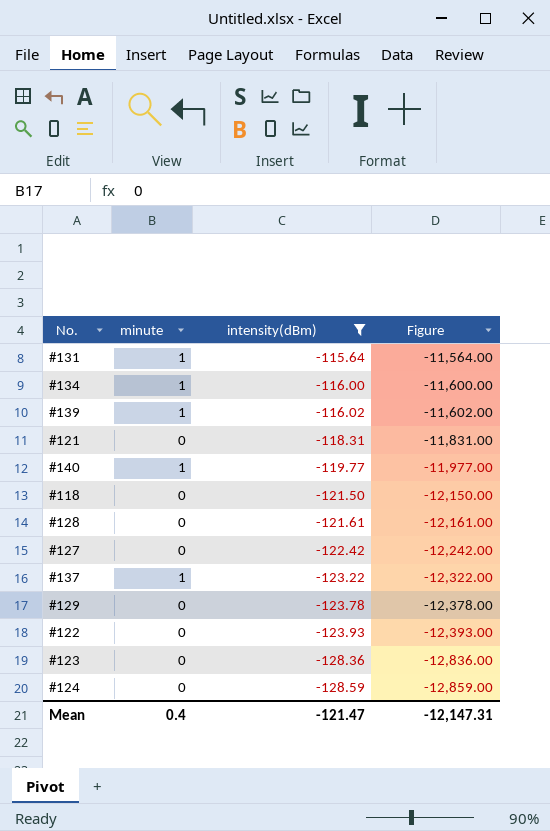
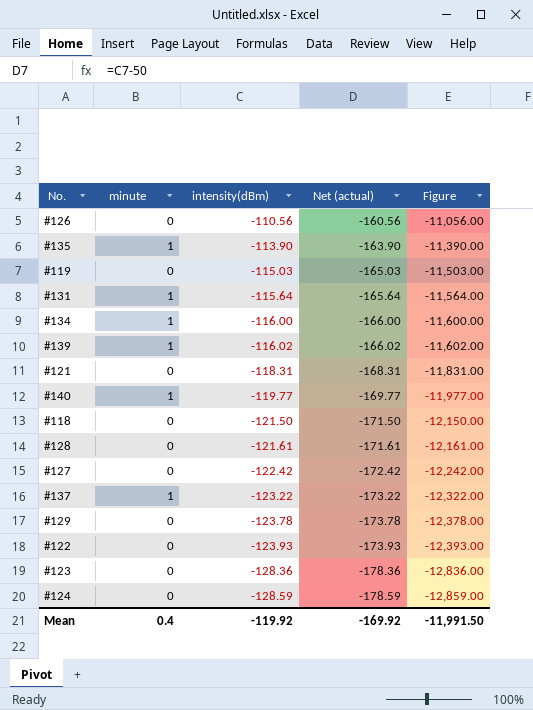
filter: intensity(dBm) <= -115.64 -> none
column Net (actual) | formula: none -> [intensity(dBm)] - 50
Mean | intensity(dBm): -121.47 -> -119.92
Mean | Figure: -12,147.31 -> -11,991.50

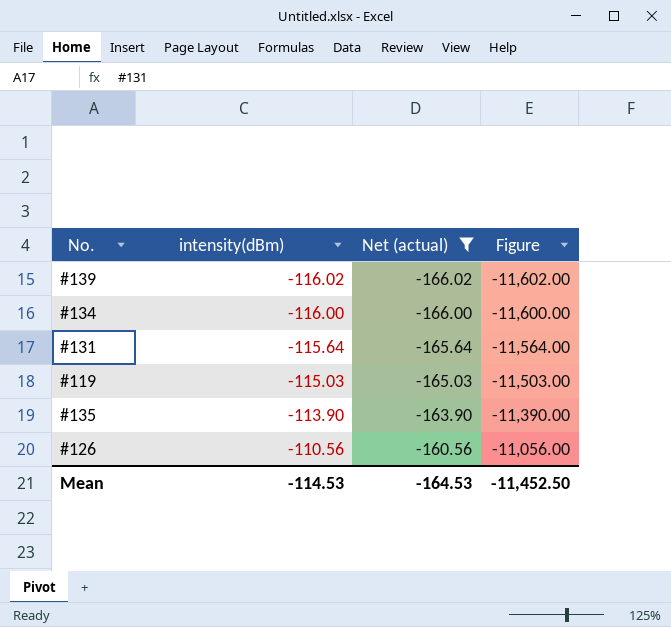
filter: none -> Net (actual) >= -166.02
row order: intensity(dBm) descending -> intensity(dBm) ascending
column minute | position: 2 -> none
Mean | intensity(dBm): -119.92 -> -114.53
Mean | Net (actual): -169.92 -> -164.53
Mean | Figure: -11,991.50 -> -11,452.50

